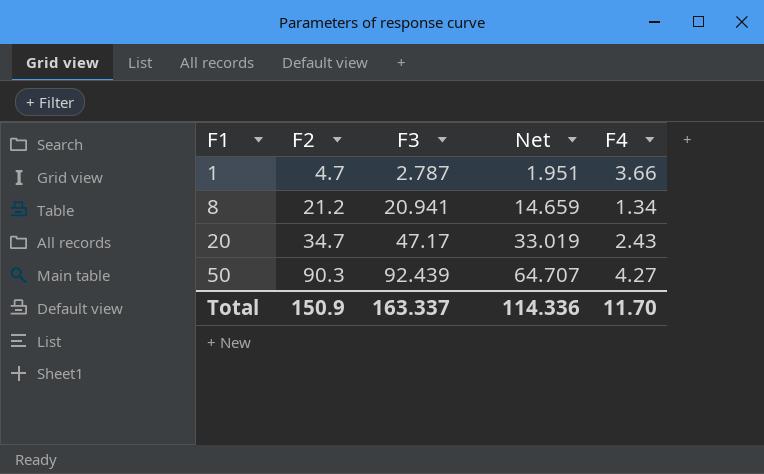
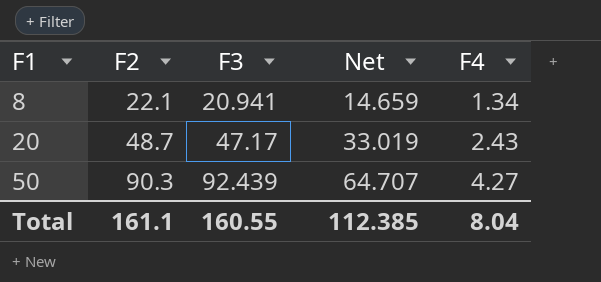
row 1: 4.7 | 2.787 | 1.951 | 3.66 -> none
8 | F2: 21.2 -> 22.1
20 | F2: 34.7 -> 48.7
Total | F2: 150.9 -> 161.1
Total | F3: 163.337 -> 160.55
Total | Net: 114.336 -> 112.385
Total | F4: 11.70 -> 8.04

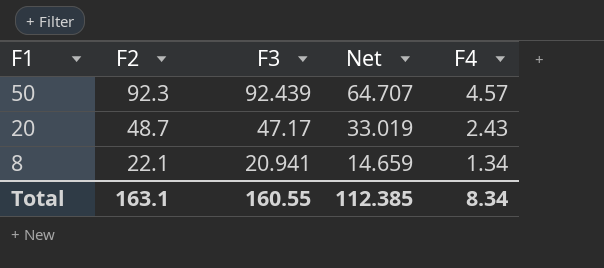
row order: F1 ascending -> F1 descending
50 | F2: 90.3 -> 92.3
50 | F4: 4.27 -> 4.57
Total | F2: 161.1 -> 163.1
Total | F4: 8.04 -> 8.34

